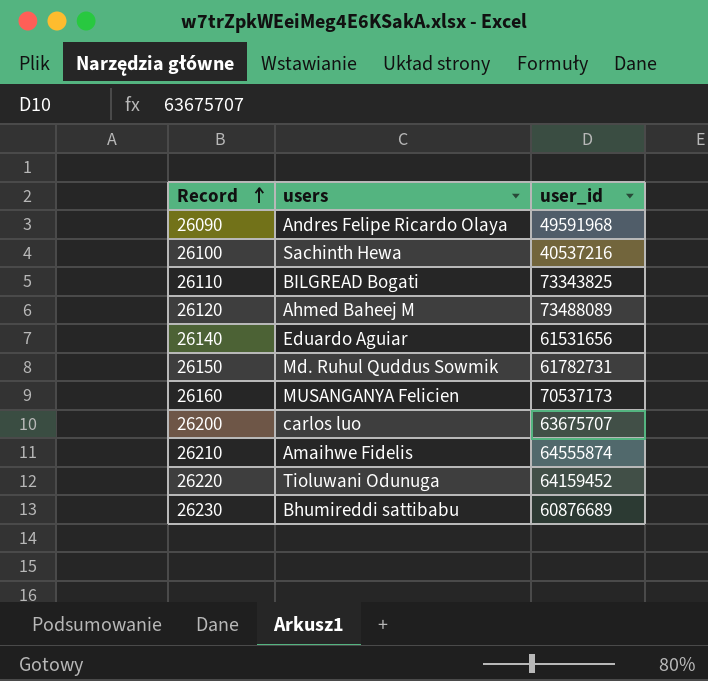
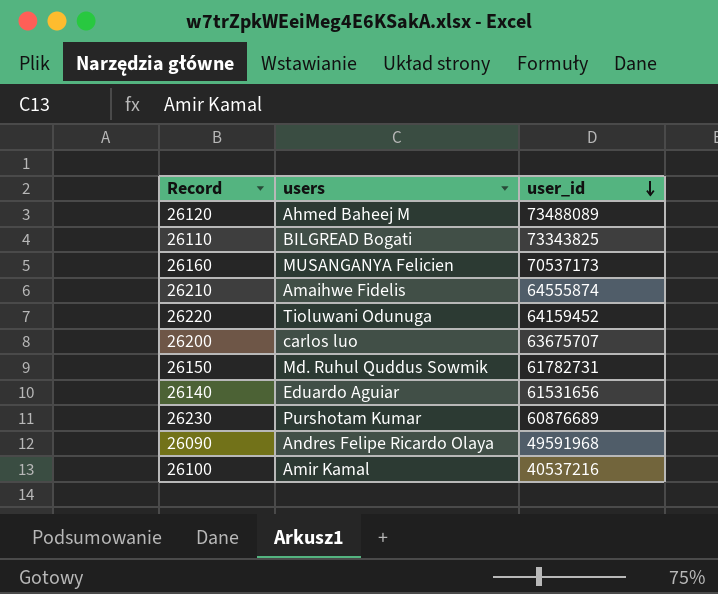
row order: Record ascending -> user_id descending
26230 | users: Bhumireddi sattibabu -> Purshotam Kumar
26100 | users: Sachinth Hewa -> Amir Kamal

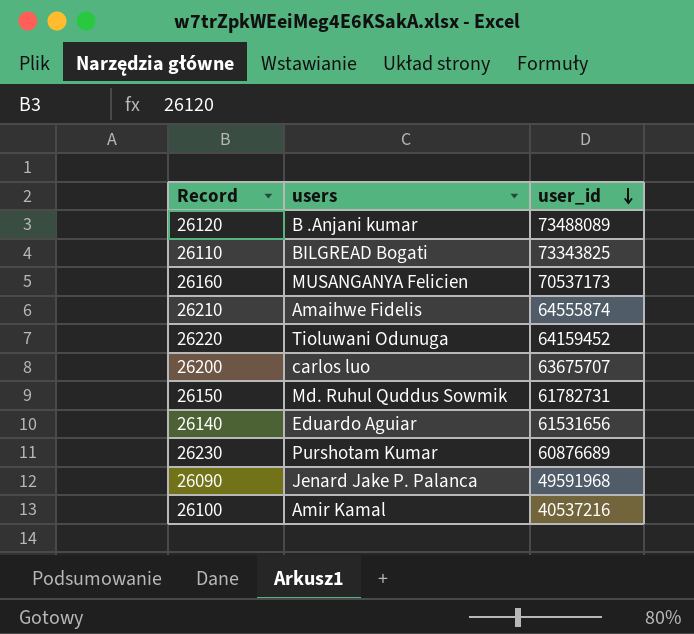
26120 | users: Ahmed Baheej M -> B .Anjani kumar
26090 | users: Andres Felipe Ricardo Olaya -> Jenard Jake P. Palanca

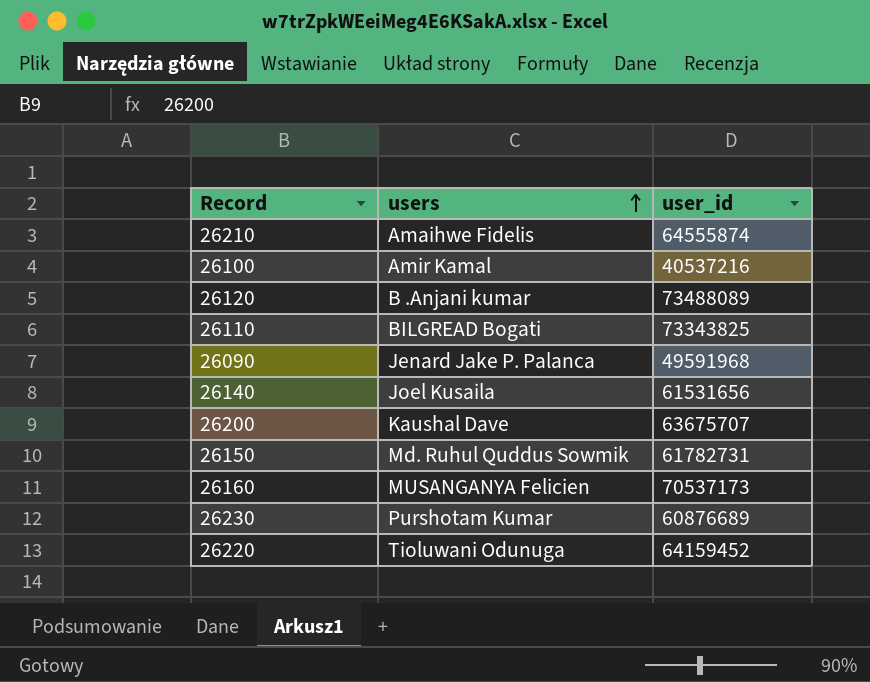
row order: user_id descending -> users ascending
26140 | users: Eduardo Aguiar -> Joel Kusaila
26200 | users: carlos luo -> Kaushal Dave

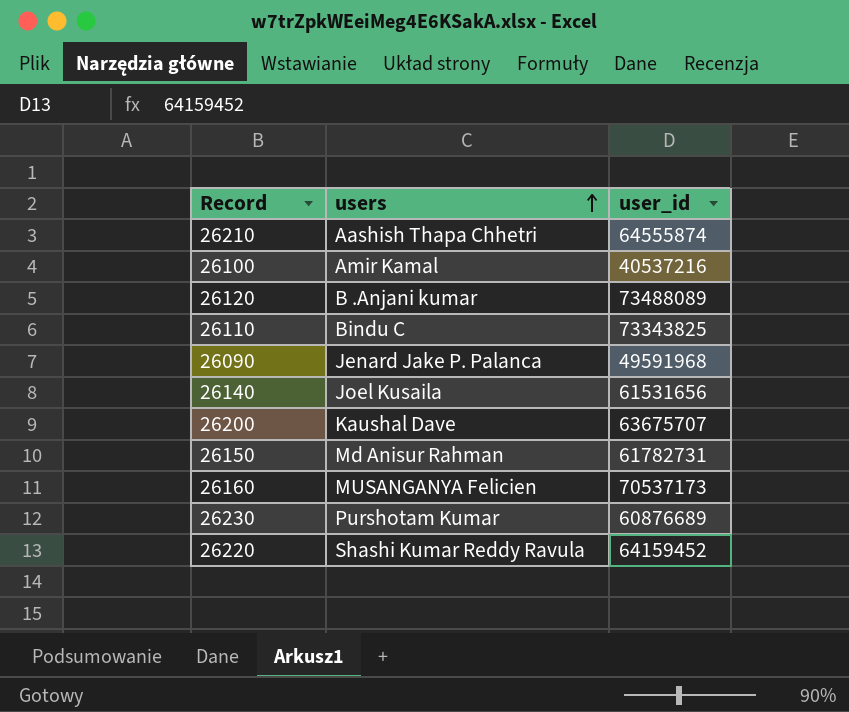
26210 | users: Amaihwe Fidelis -> Aashish Thapa Chhetri
26110 | users: BILGREAD Bogati -> Bindu C
26150 | users: Md. Ruhul Quddus Sowmik -> Md Anisur Rahman
26220 | users: Tioluwani Odunuga -> Shashi Kumar Reddy Ravula

